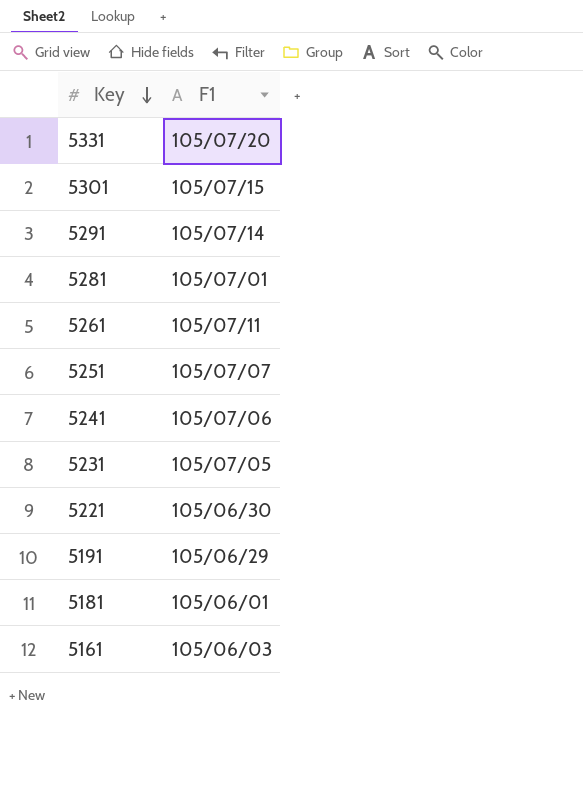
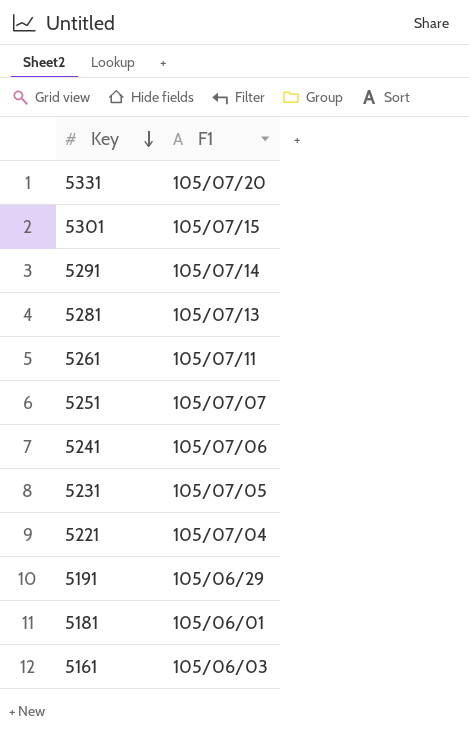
5281 | F1: 105/07/01 -> 105/07/13
5221 | F1: 105/06/30 -> 105/07/04

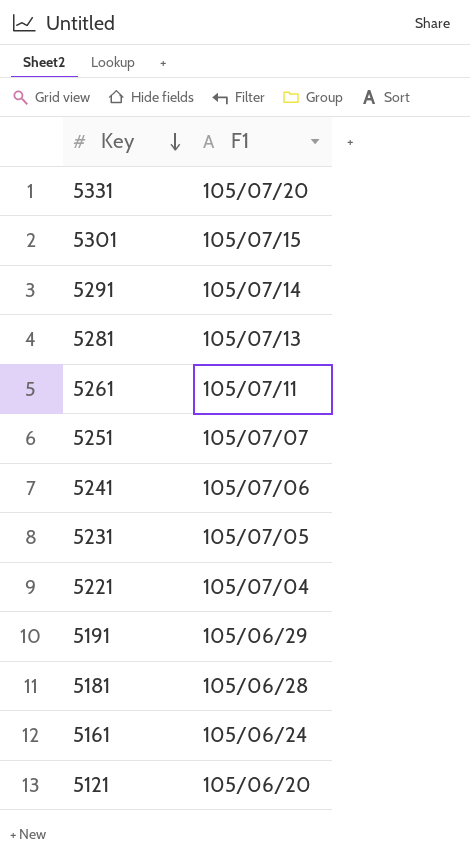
5181 | F1: 105/06/01 -> 105/06/28
5161 | F1: 105/06/03 -> 105/06/24
row 5121: none -> 105/06/20

